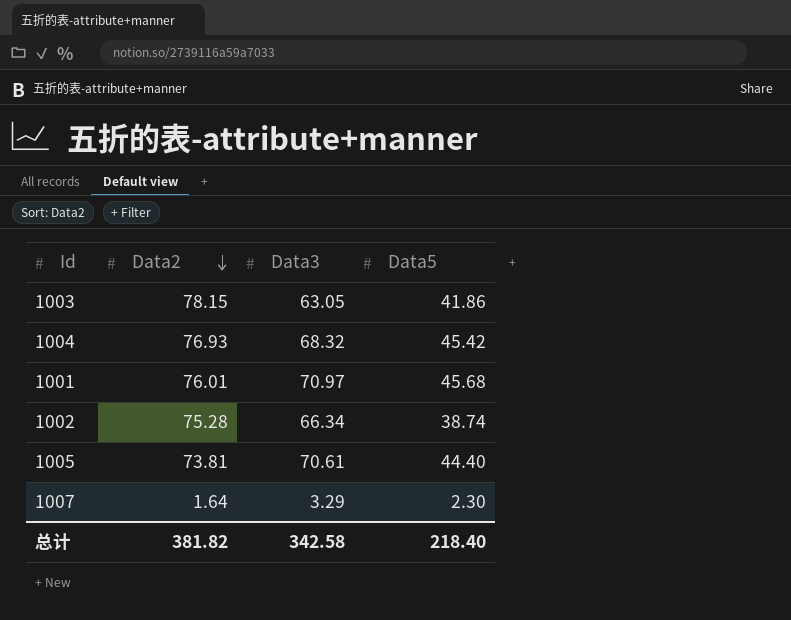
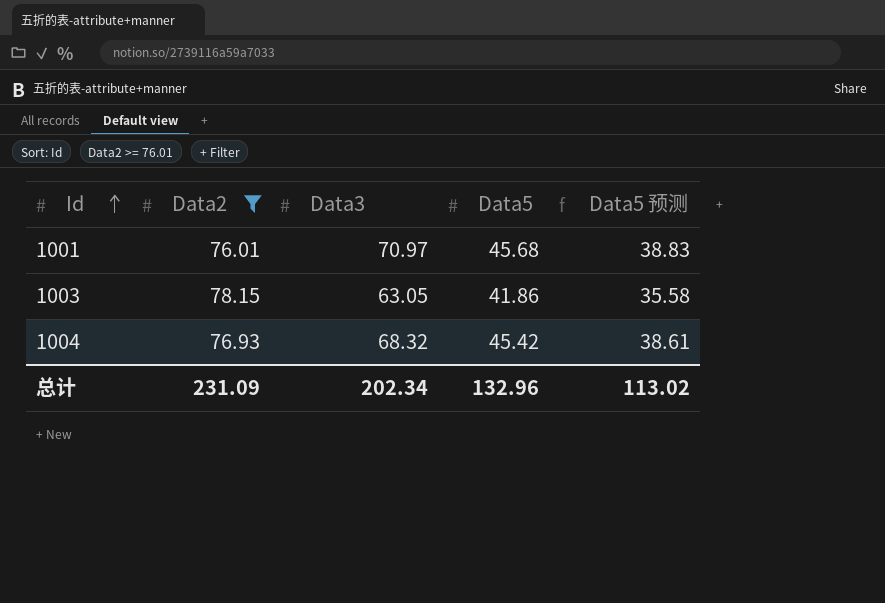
filter: none -> Data2 >= 76.01
row order: Data2 descending -> Id ascending
column Data5 预测 | formula: none -> [Data5] * 0.85
总计 | Data2: 381.82 -> 231.09
总计 | Data3: 342.58 -> 202.34
总计 | Data5: 218.40 -> 132.96

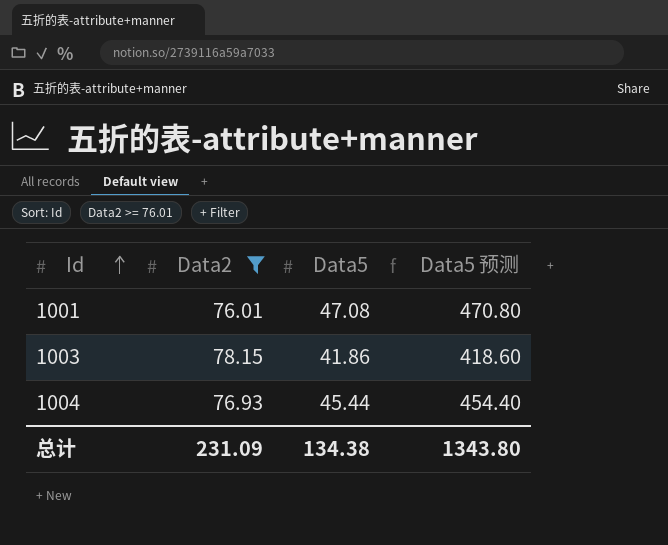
column Data3 | position: 3 -> none
column Data5 预测 | formula: [Data5] * 0.85 -> [Data5] * 10
1001 | Data5: 45.68 -> 47.08
1004 | Data5: 45.42 -> 45.44
总计 | Data5: 132.96 -> 134.38
总计 | Data5 预测: 113.02 -> 1343.80

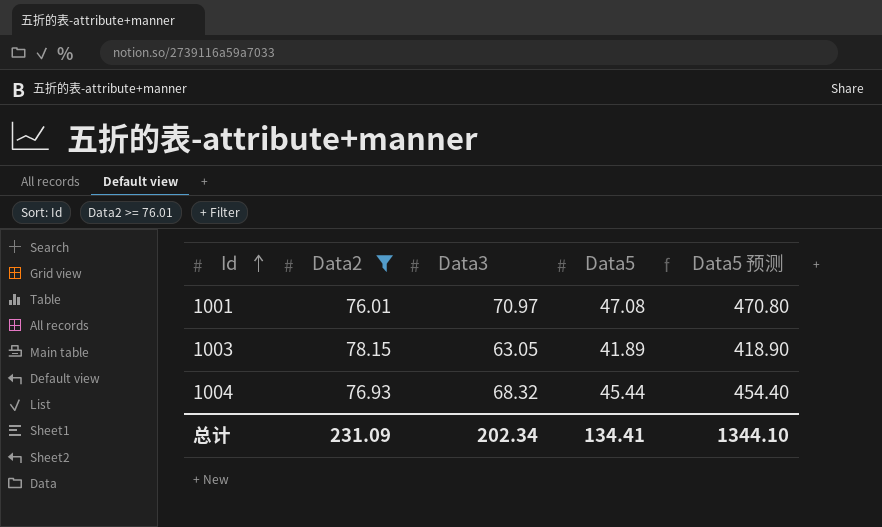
column Data3 | position: none -> 3
1003 | Data5: 41.86 -> 41.89
1003 | Data5 预测: 418.60 -> 418.90
总计 | Data5: 134.38 -> 134.41
总计 | Data5 预测: 1343.80 -> 1344.10

